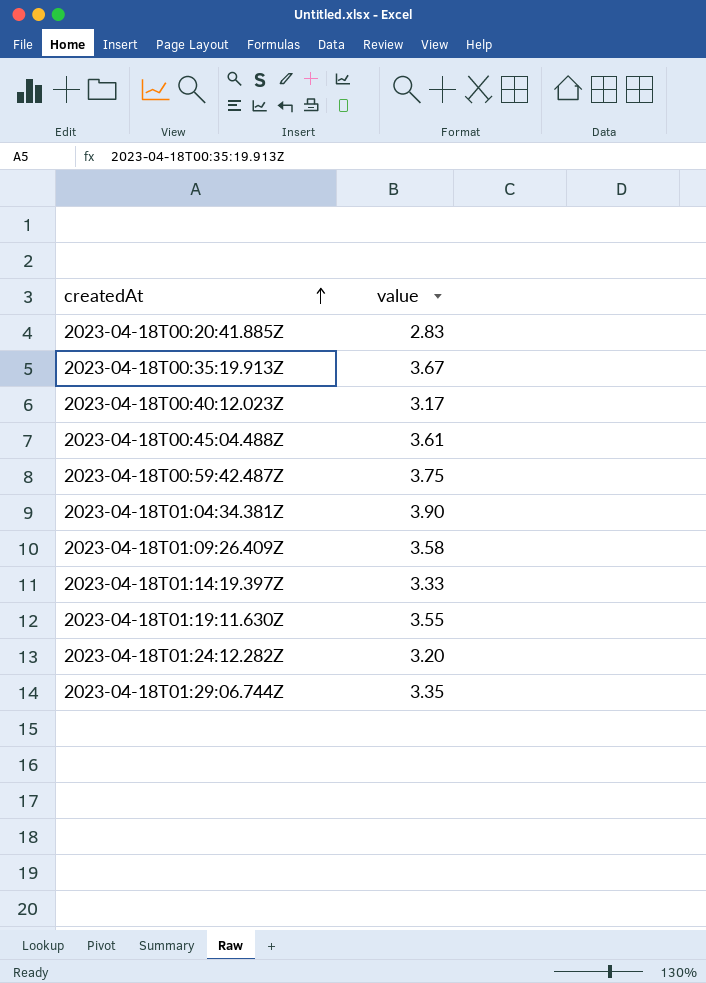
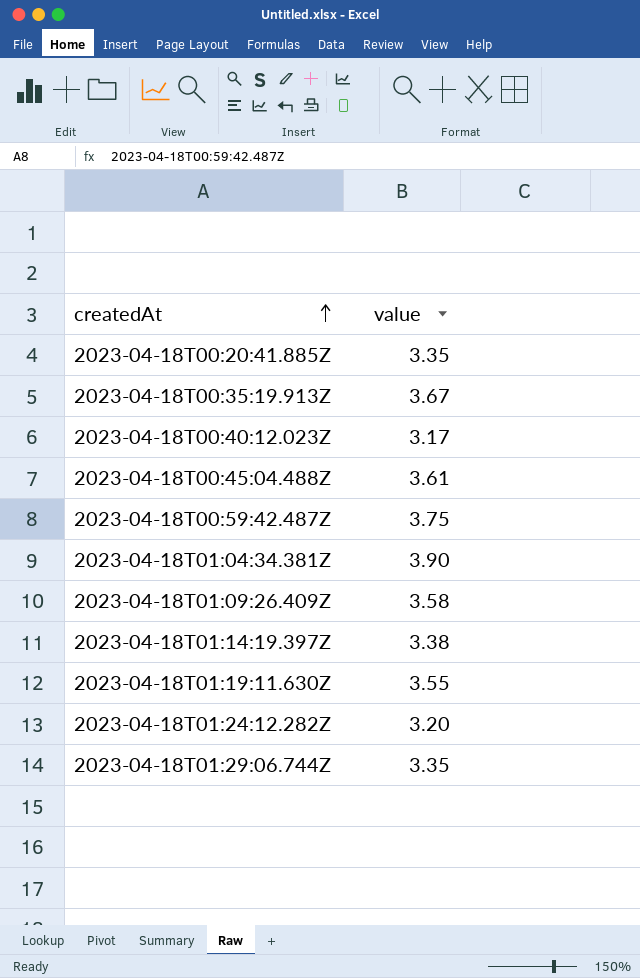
2023-04-18T00:20:41.885Z | value: 2.83 -> 3.35
2023-04-18T01:14:19.397Z | value: 3.33 -> 3.38

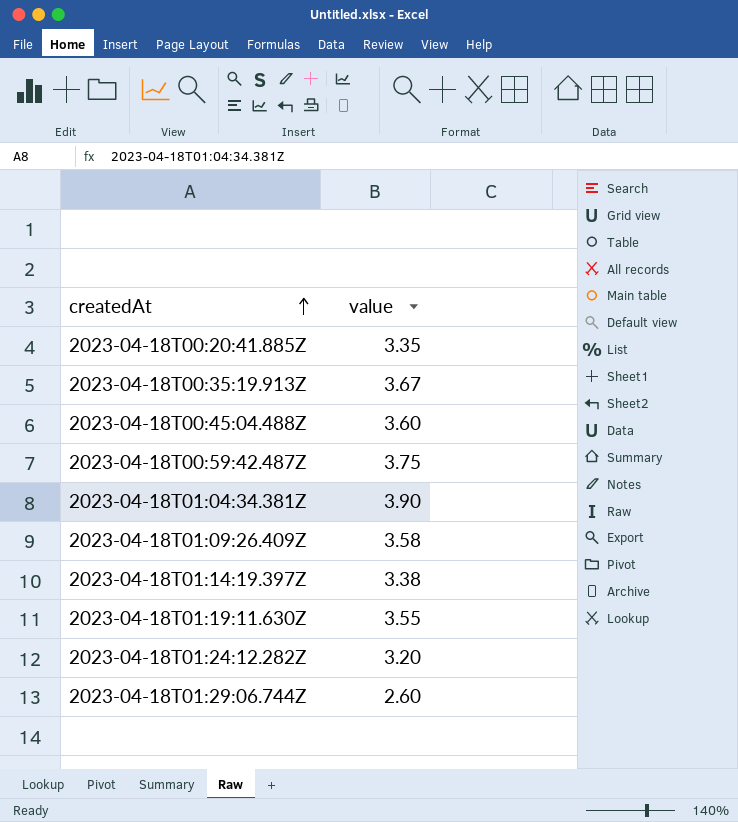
row 2023-04-18T00:40:12.023Z: 3.17 -> none
2023-04-18T00:45:04.488Z | value: 3.61 -> 3.60
2023-04-18T01:29:06.744Z | value: 3.35 -> 2.60

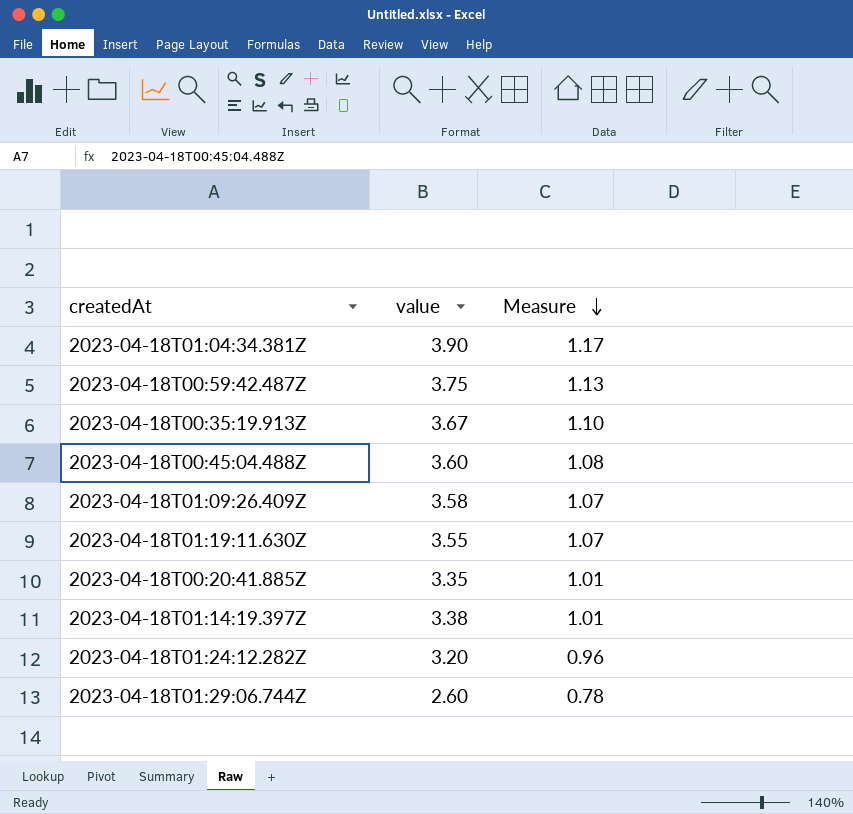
row order: createdAt ascending -> Measure descending
column Measure | formula: none -> [value] * 0.3

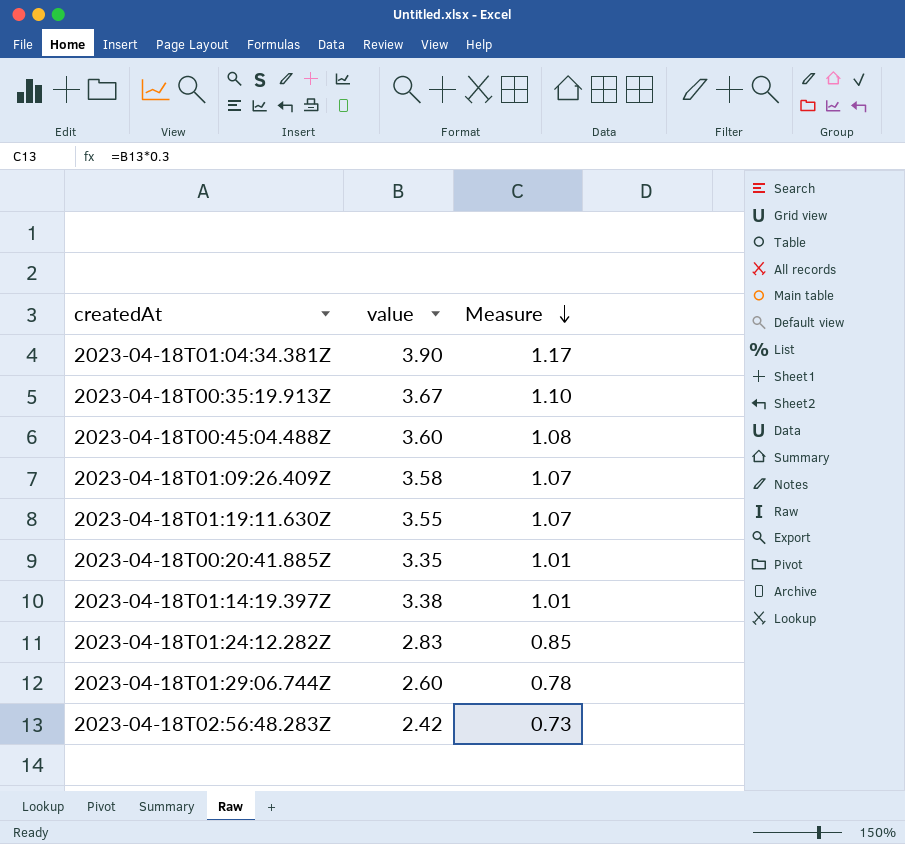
row 2023-04-18T00:59:42.487Z: 3.75 | 1.13 -> none
2023-04-18T01:24:12.282Z | value: 3.20 -> 2.83
2023-04-18T01:24:12.282Z | Measure: 0.96 -> 0.85
row 2023-04-18T02:56:48.283Z: none -> 2.42 | 0.73

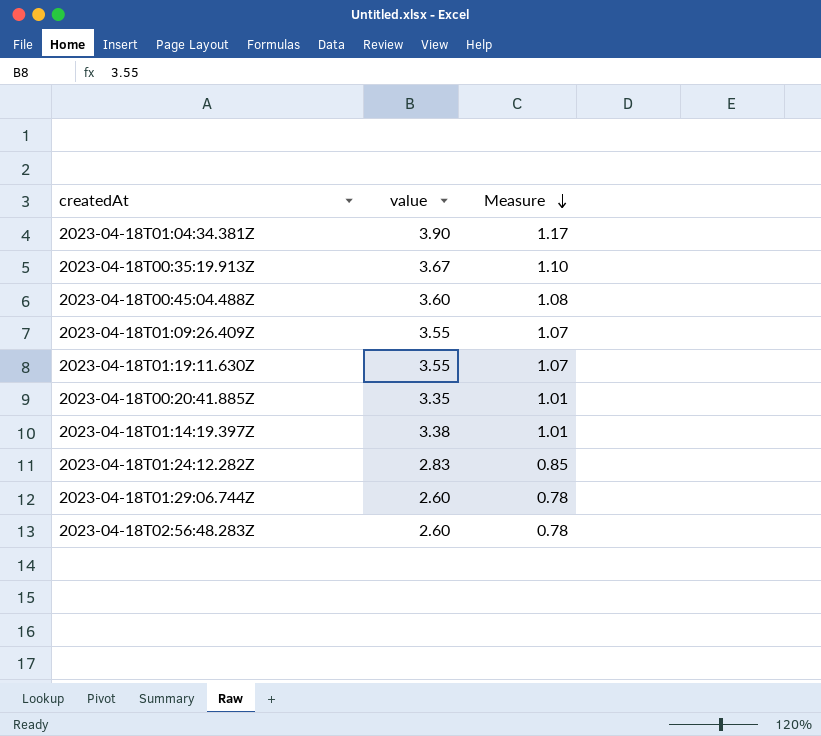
2023-04-18T01:09:26.409Z | value: 3.58 -> 3.55
2023-04-18T02:56:48.283Z | value: 2.42 -> 2.60
2023-04-18T02:56:48.283Z | Measure: 0.73 -> 0.78

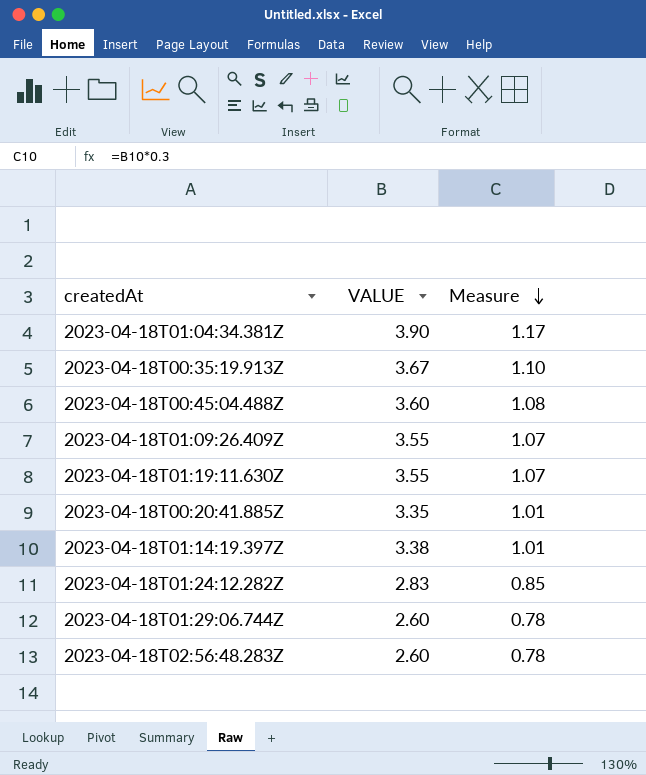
column name: value -> VALUE

